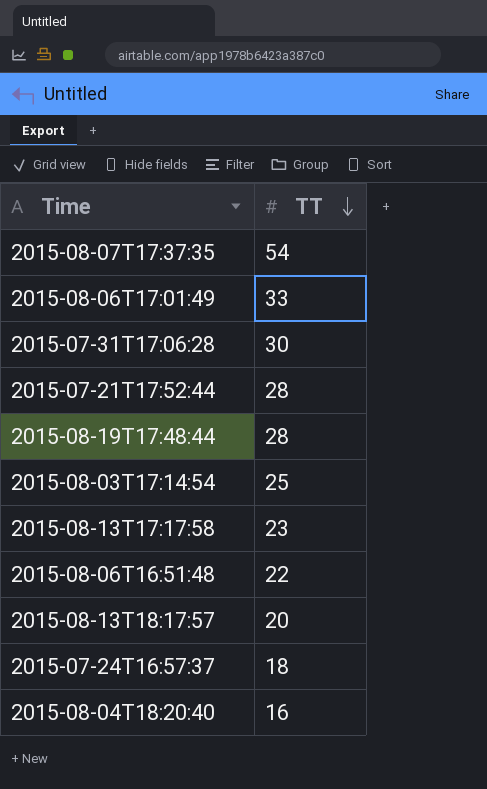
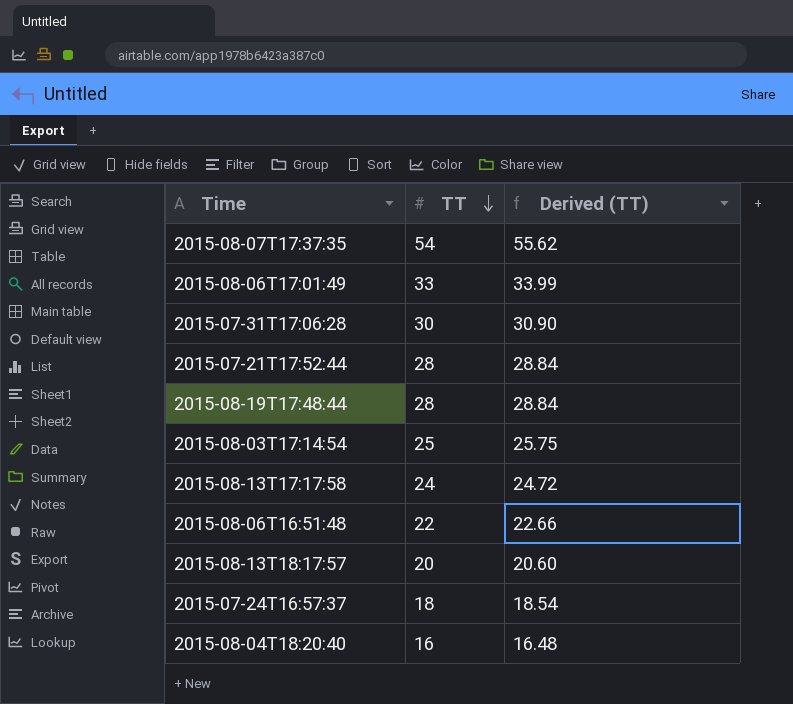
column Derived (TT) | formula: none -> [TT] * 1.03
2015-08-13T17:17:58 | TT: 23 -> 24

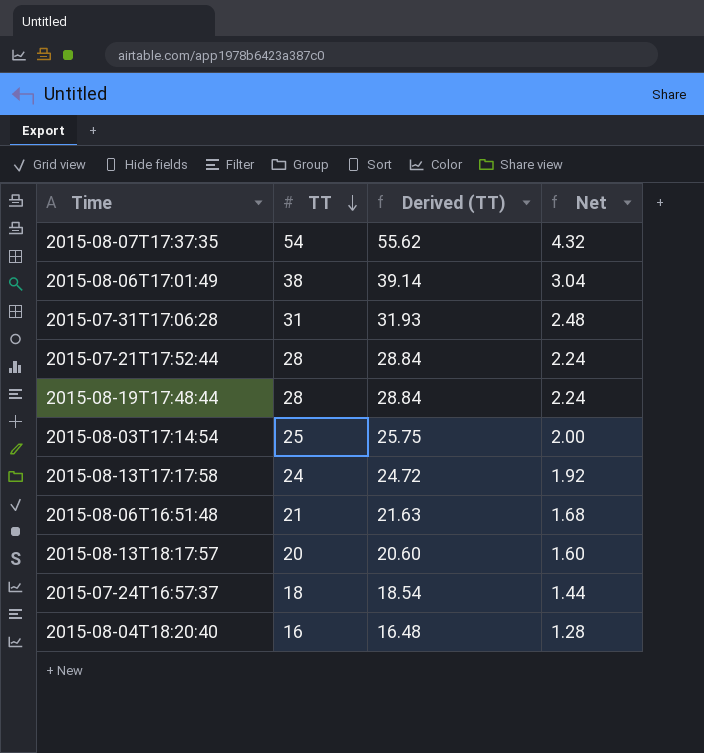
column Net | formula: none -> [TT] * 0.08
2015-08-06T17:01:49 | TT: 33 -> 38
2015-08-06T17:01:49 | Derived (TT): 33.99 -> 39.14
2015-07-31T17:06:28 | TT: 30 -> 31
2015-07-31T17:06:28 | Derived (TT): 30.90 -> 31.93
2015-08-06T16:51:48 | TT: 22 -> 21
2015-08-06T16:51:48 | Derived (TT): 22.66 -> 21.63

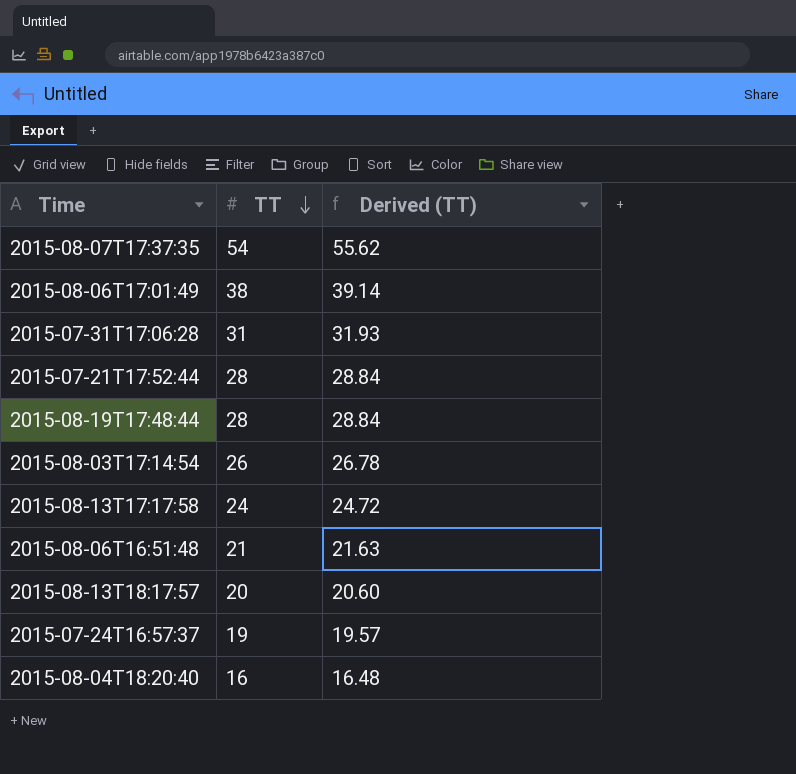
column Net | formula: [TT] * 0.08 -> none
2015-08-03T17:14:54 | TT: 25 -> 26
2015-08-03T17:14:54 | Derived (TT): 25.75 -> 26.78
2015-07-24T16:57:37 | TT: 18 -> 19
2015-07-24T16:57:37 | Derived (TT): 18.54 -> 19.57

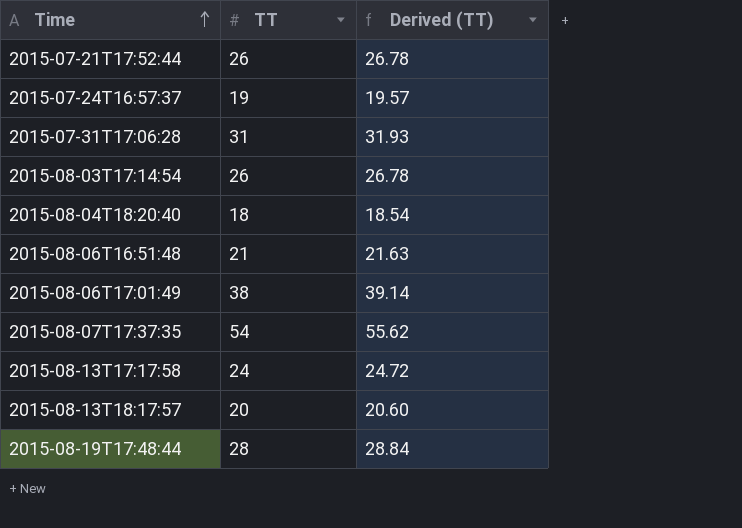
row order: TT descending -> Time ascending
2015-07-21T17:52:44 | TT: 28 -> 26
2015-07-21T17:52:44 | Derived (TT): 28.84 -> 26.78
2015-08-04T18:20:40 | TT: 16 -> 18
2015-08-04T18:20:40 | Derived (TT): 16.48 -> 18.54

